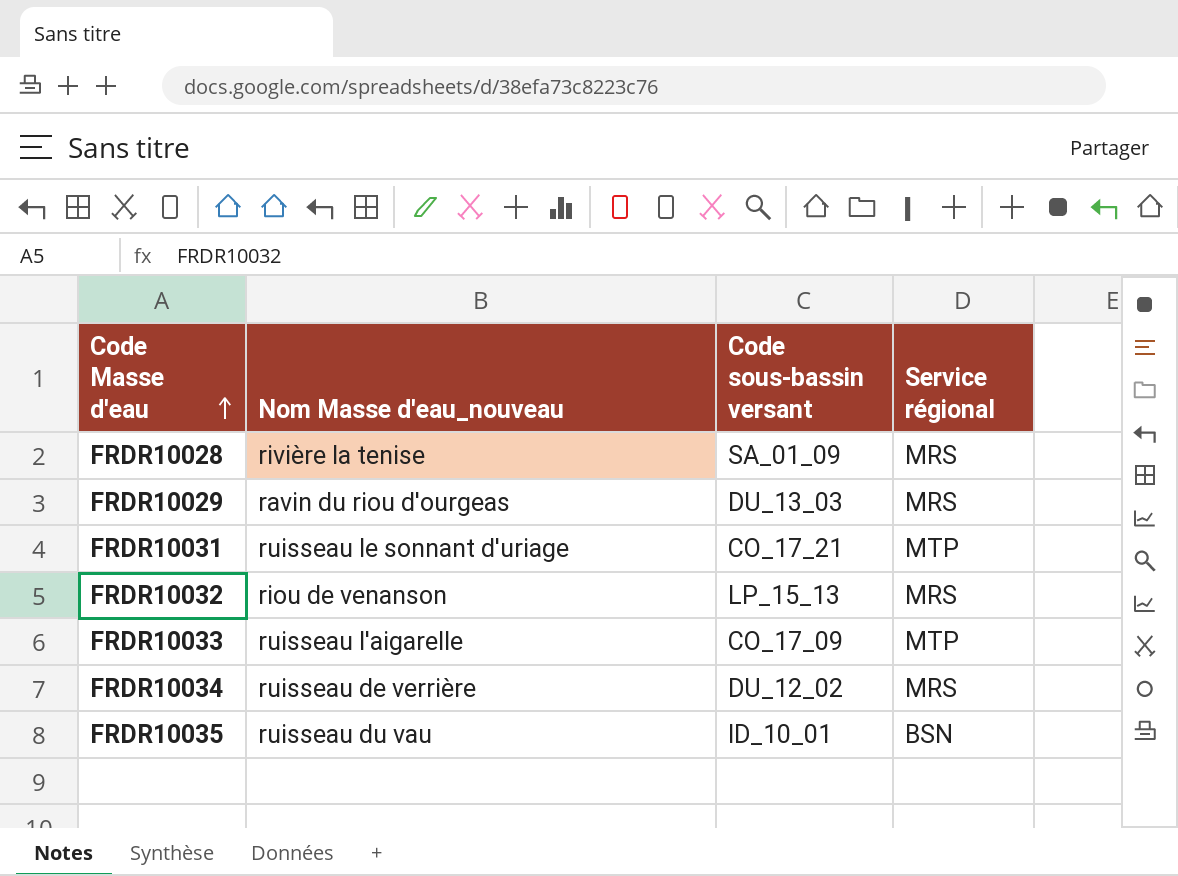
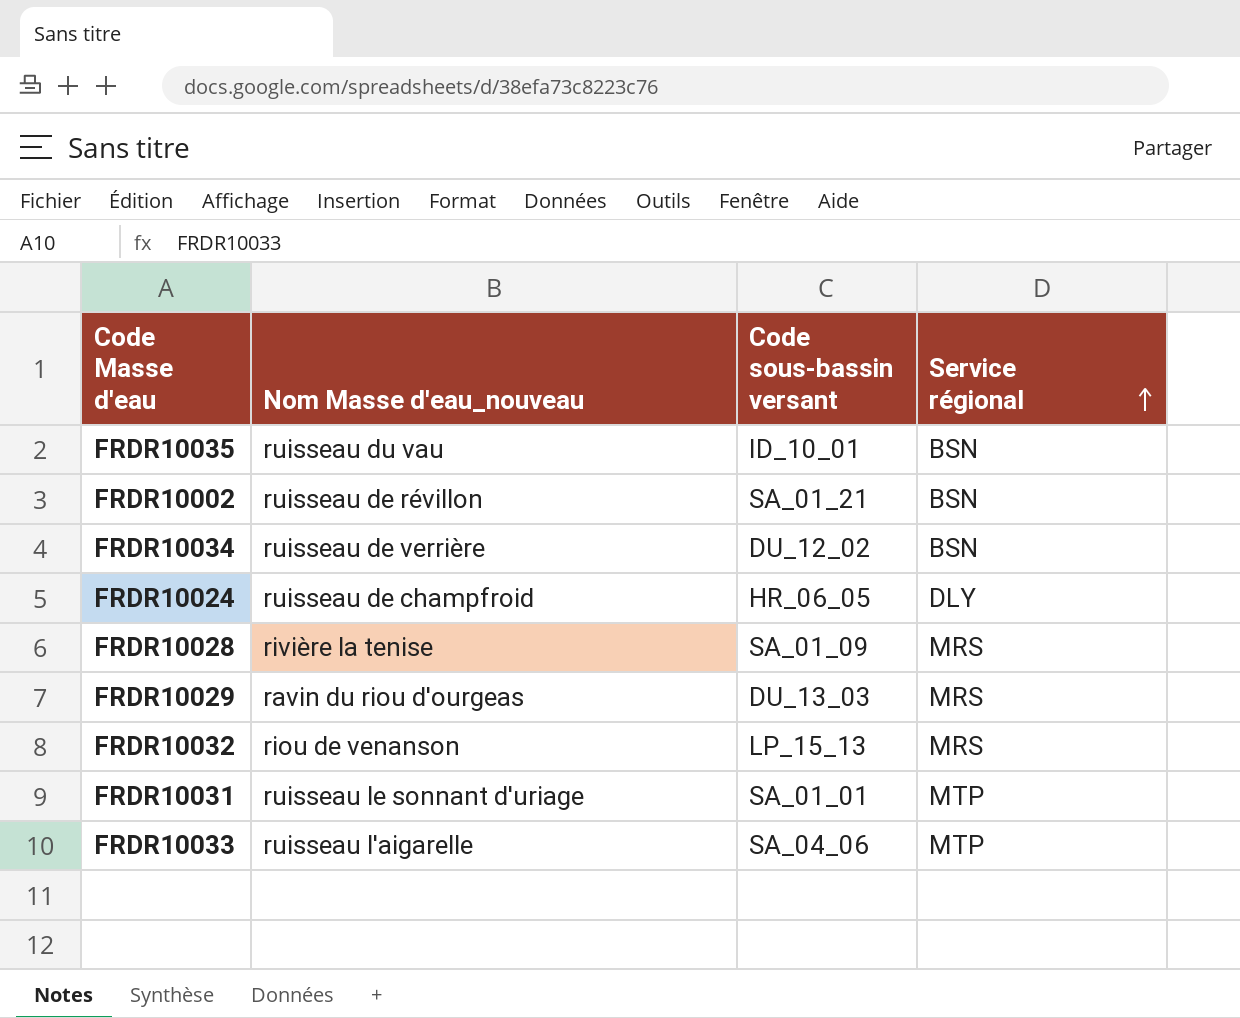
row order: Code Masse d'eau ascending -> Service régional ascending
row FRDR10002: none -> ruisseau de révillon | SA_01_21 | BSN
FRDR10034 | Service régional: MRS -> BSN
row FRDR10024: none -> ruisseau de champfroid | HR_06_05 | DLY
FRDR10031 | Code sous-bassin versant: CO_17_21 -> SA_01_01
FRDR10033 | Code sous-bassin versant: CO_17_09 -> SA_04_06

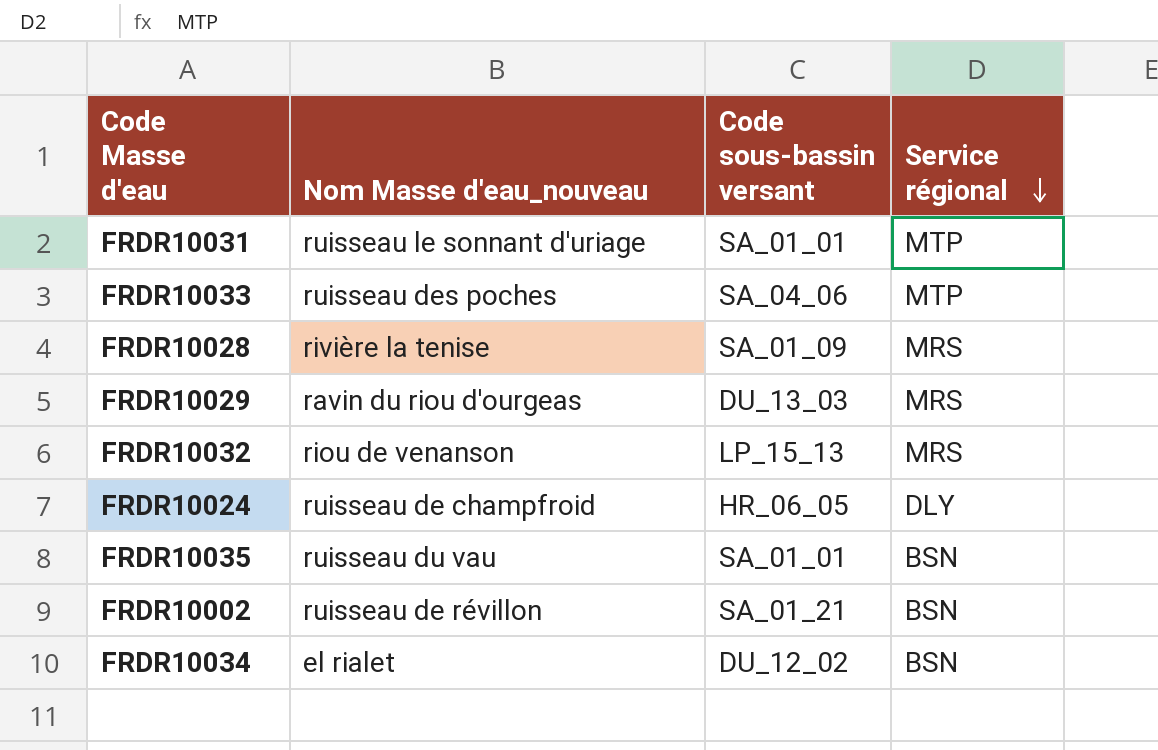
row order: Service régional ascending -> Service régional descending
FRDR10033 | Nom Masse d'eau_nouveau: ruisseau l'aigarelle -> ruisseau des poches
FRDR10035 | Code sous-bassin versant: ID_10_01 -> SA_01_01
FRDR10034 | Nom Masse d'eau_nouveau: ruisseau de verrière -> el rialet

